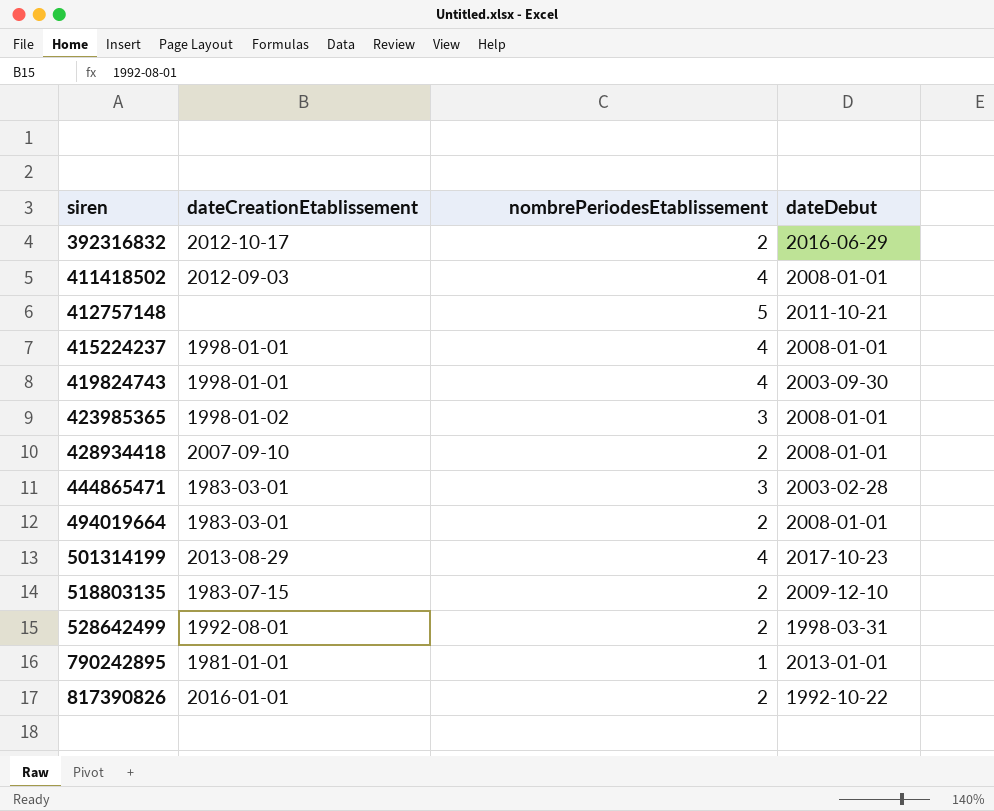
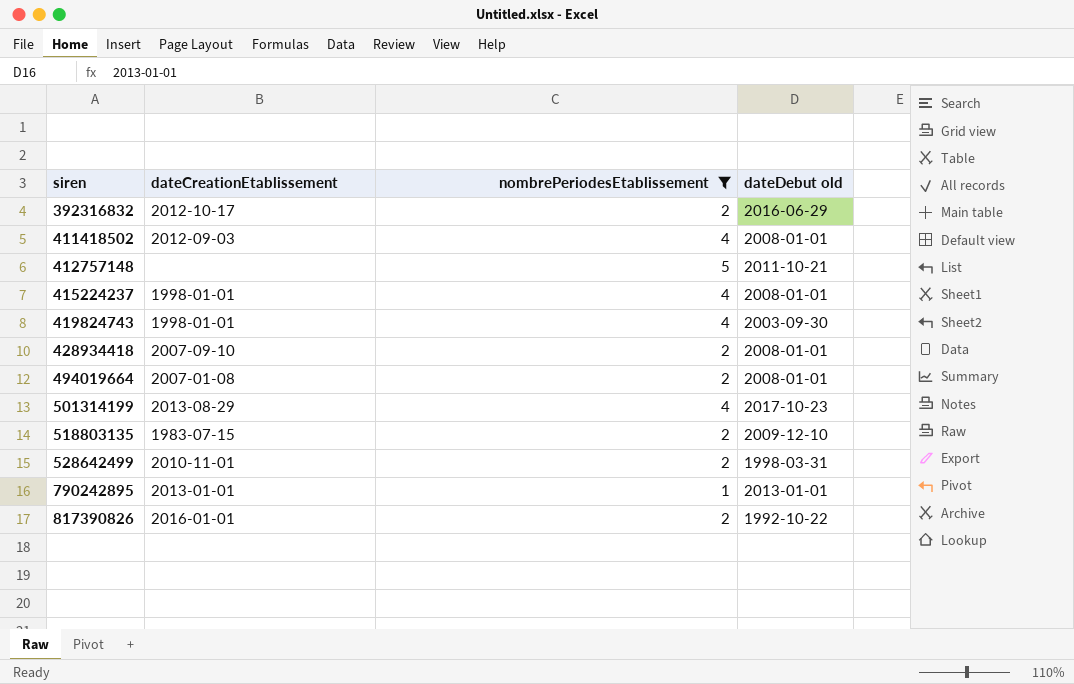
filter: none -> nombrePeriodesEtablissement != 3
column name: dateDebut -> dateDebut old
494019664 | dateCreationEtablissement: 1983-03-01 -> 2007-01-08
528642499 | dateCreationEtablissement: 1992-08-01 -> 2010-11-01
790242895 | dateCreationEtablissement: 1981-01-01 -> 2013-01-01

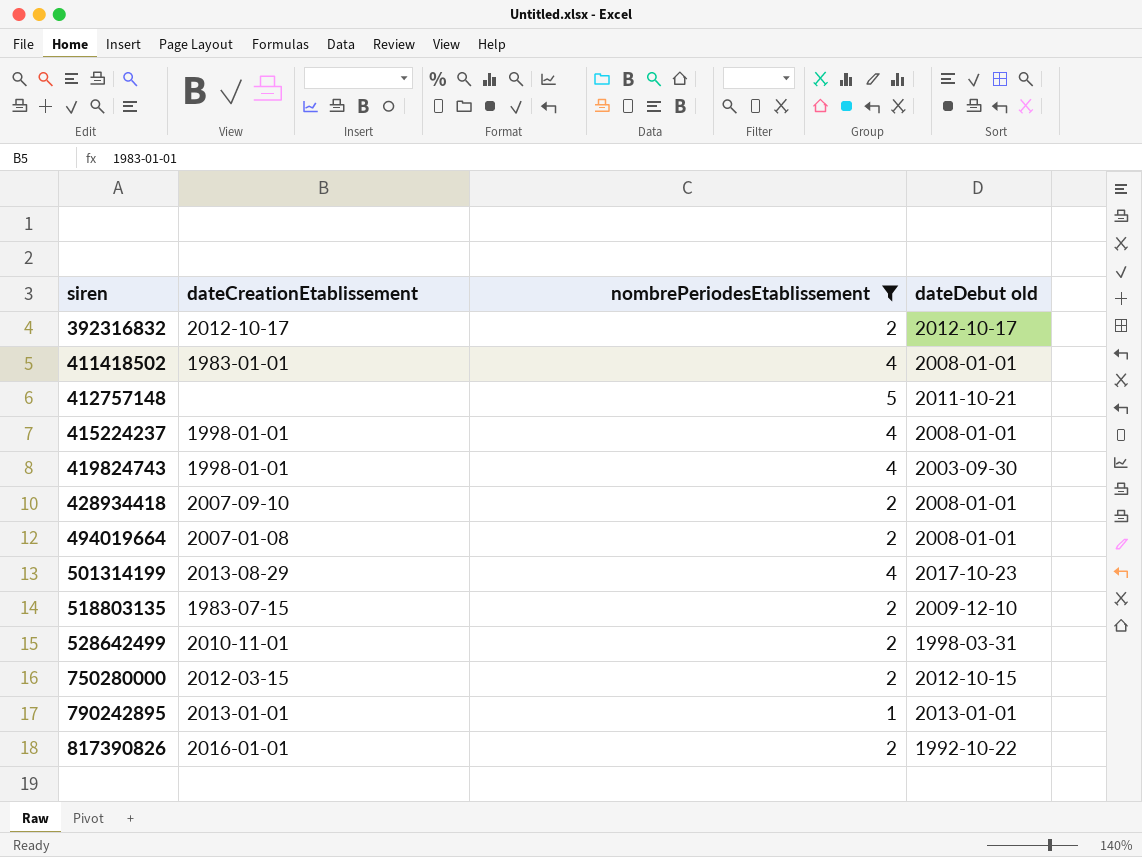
392316832 | dateDebut old: 2016-06-29 -> 2012-10-17
411418502 | dateCreationEtablissement: 2012-09-03 -> 1983-01-01
row 750280000: none -> 2012-03-15 | 2 | 2012-10-15

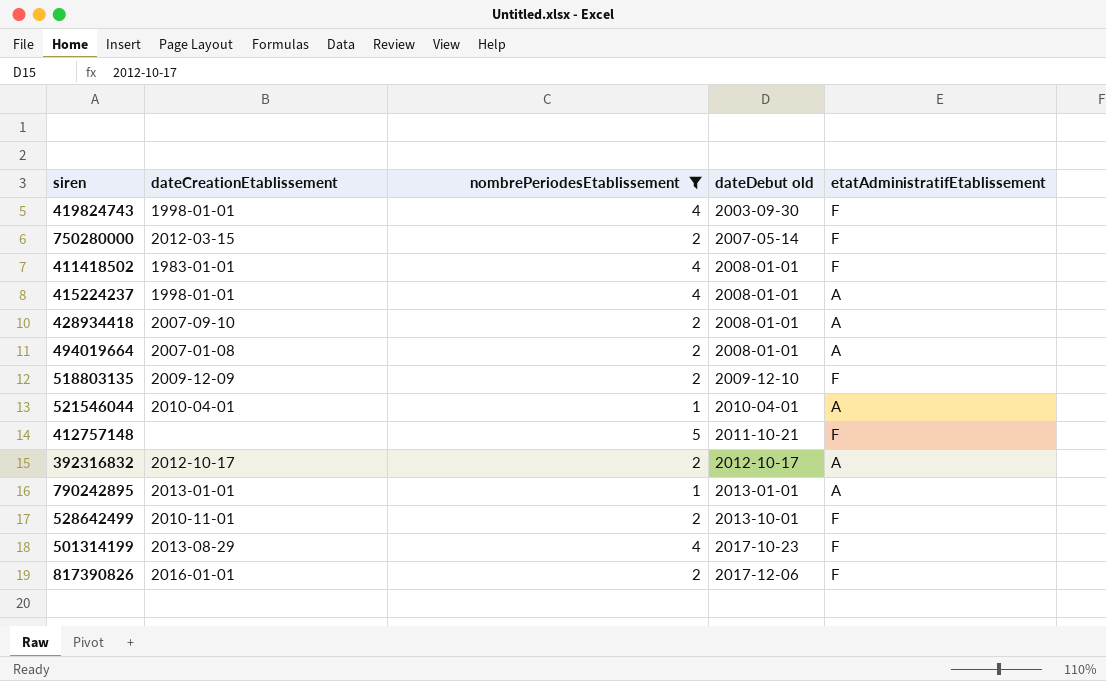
row order: siren ascending -> dateDebut old ascending
column etatAdministratifEtablissement | position: none -> 5
750280000 | dateDebut old: 2012-10-15 -> 2007-05-14
518803135 | dateCreationEtablissement: 1983-07-15 -> 2009-12-09
row 521546044: none -> 2010-04-01 | 1 | 2010-04-01 | A
528642499 | dateDebut old: 1998-03-31 -> 2013-10-01
817390826 | dateDebut old: 1992-10-22 -> 2017-12-06

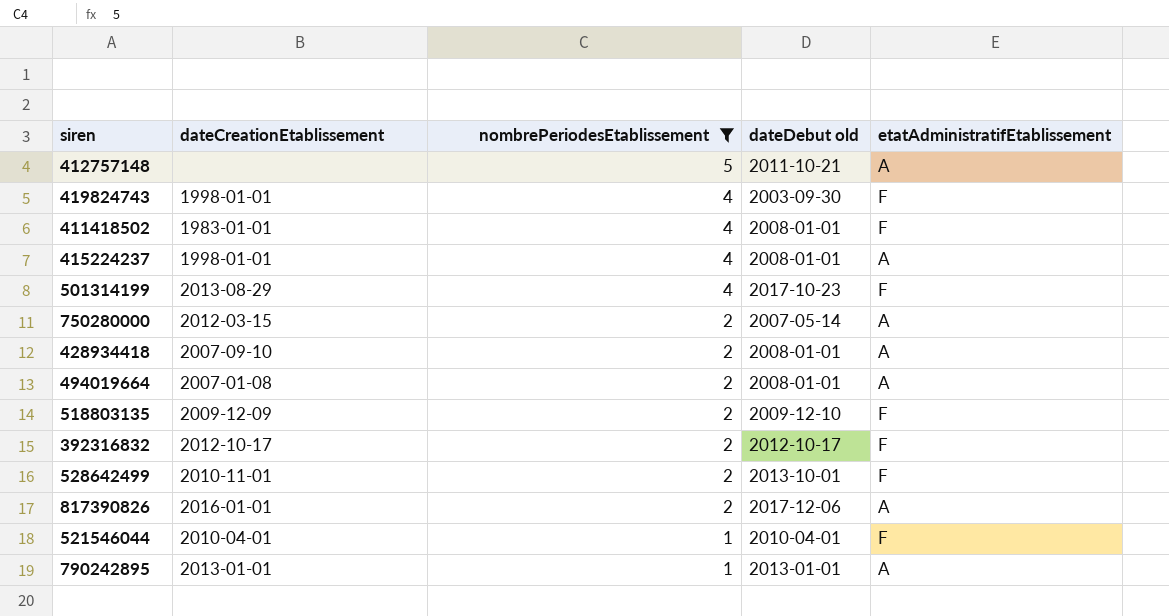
row order: dateDebut old ascending -> nombrePeriodesEtablissement descending
412757148 | etatAdministratifEtablissement: F -> A
750280000 | etatAdministratifEtablissement: F -> A
392316832 | etatAdministratifEtablissement: A -> F
817390826 | etatAdministratifEtablissement: F -> A
521546044 | etatAdministratifEtablissement: A -> F

